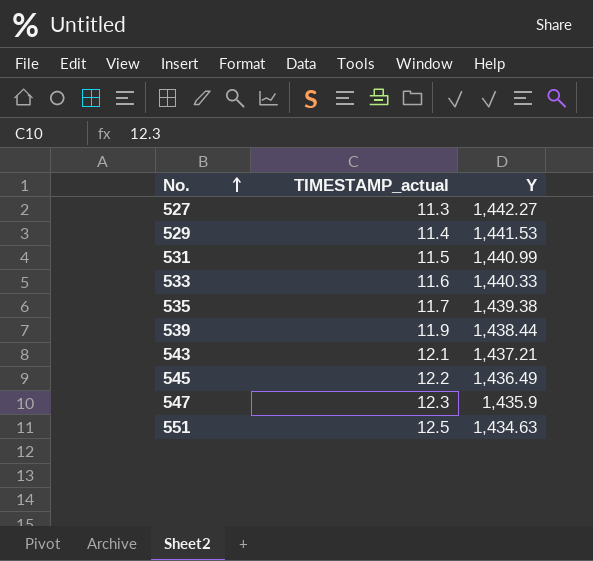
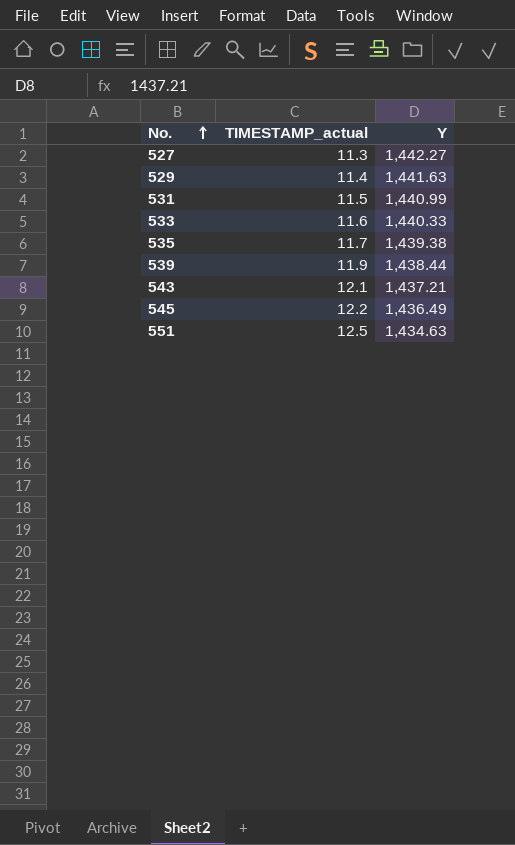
row 547: 12.3 | 1,435.9 -> none
529 | Y: 1,441.53 -> 1,441.63

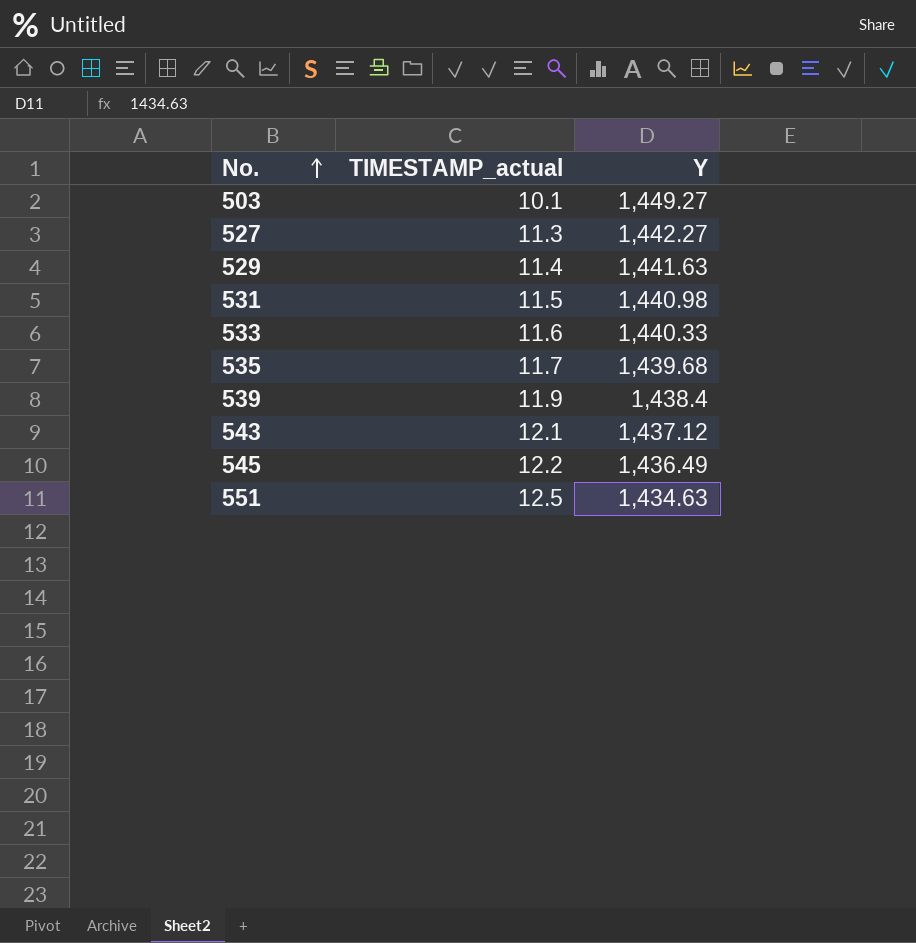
row 503: none -> 10.1 | 1,449.27
531 | Y: 1,440.99 -> 1,440.98
535 | Y: 1,439.38 -> 1,439.68
539 | Y: 1,438.44 -> 1,438.4
543 | Y: 1,437.21 -> 1,437.12

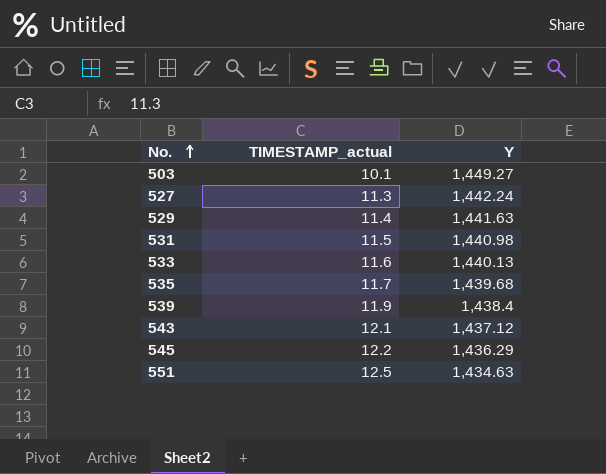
527 | Y: 1,442.27 -> 1,442.24
533 | Y: 1,440.33 -> 1,440.13
545 | Y: 1,436.49 -> 1,436.29

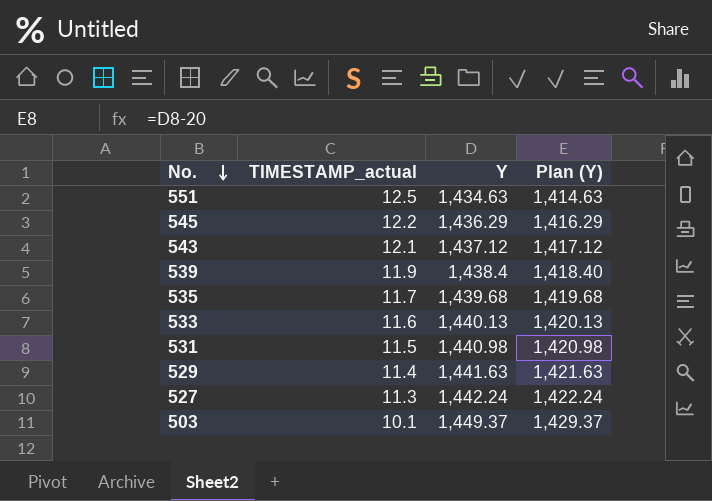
row order: No. ascending -> No. descending
column Plan (Y) | formula: none -> [Y] - 20
503 | Y: 1,449.27 -> 1,449.37

